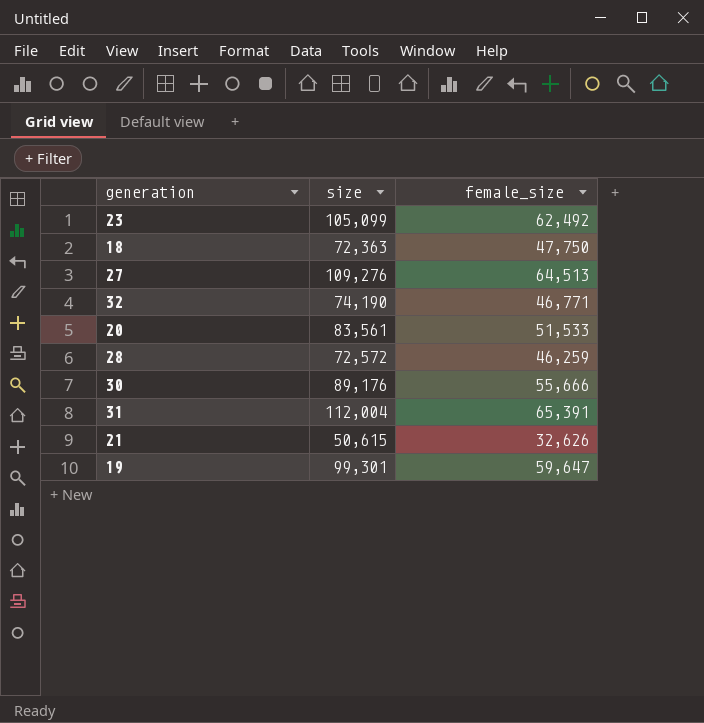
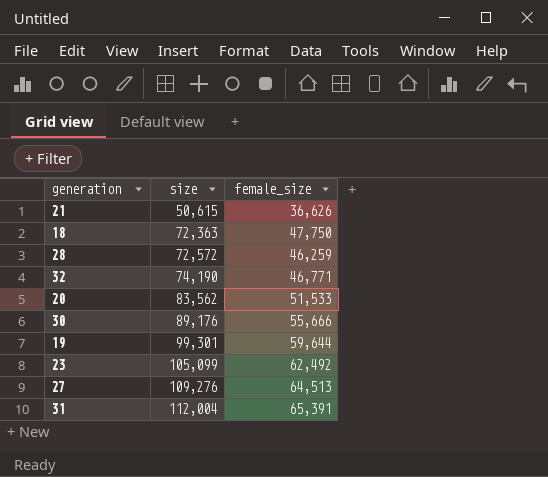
row order: none -> size ascending
21 | female_size: 32,626 -> 36,626
20 | size: 83,561 -> 83,562
19 | female_size: 59,647 -> 59,644

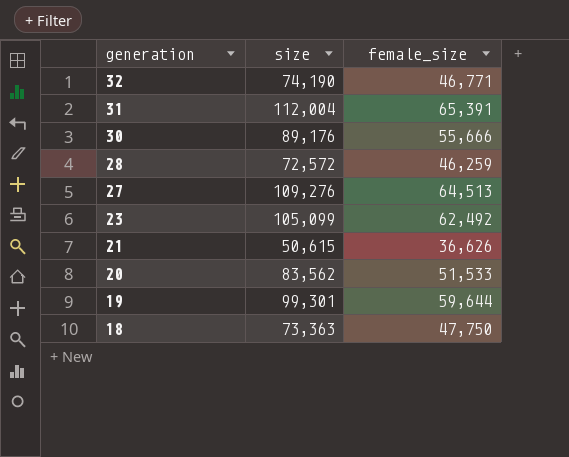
row order: size ascending -> generation descending
18 | size: 72,363 -> 73,363

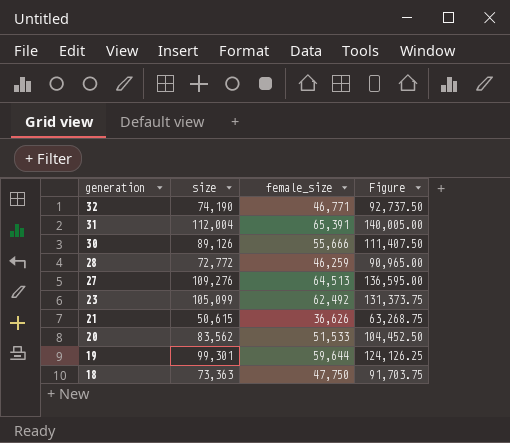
column Figure | formula: none -> [size] * 1.25
30 | size: 89,176 -> 89,126
28 | size: 72,572 -> 72,772

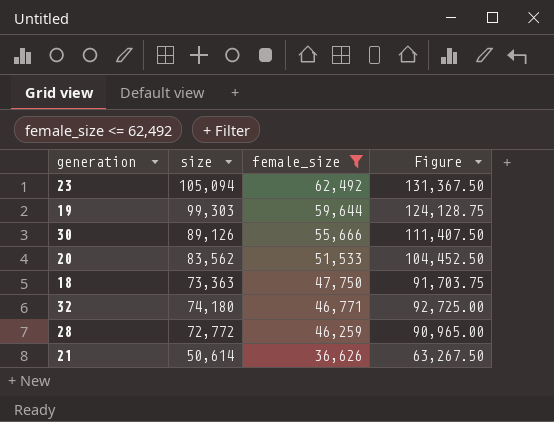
filter: none -> female_size <= 62,492
row order: generation descending -> female_size descending
23 | size: 105,099 -> 105,094
23 | Figure: 131,373.75 -> 131,367.50
19 | size: 99,301 -> 99,303
19 | Figure: 124,126.25 -> 124,128.75
32 | size: 74,190 -> 74,180
32 | Figure: 92,737.50 -> 92,725.00
21 | size: 50,615 -> 50,614
21 | Figure: 63,268.75 -> 63,267.50

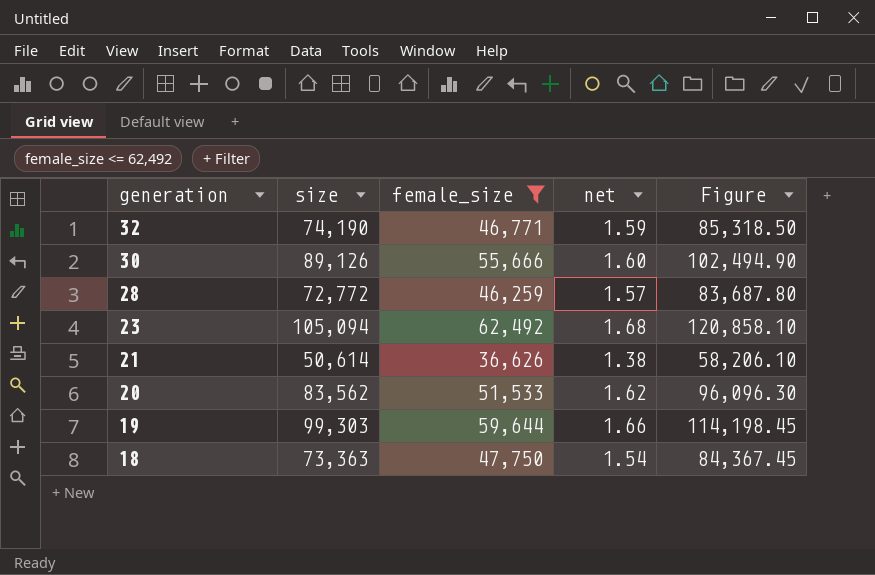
row order: female_size descending -> generation descending
column net | formula: none -> [size] / [female_size]
column Figure | formula: [size] * 1.25 -> [size] * 1.15
32 | size: 74,180 -> 74,190

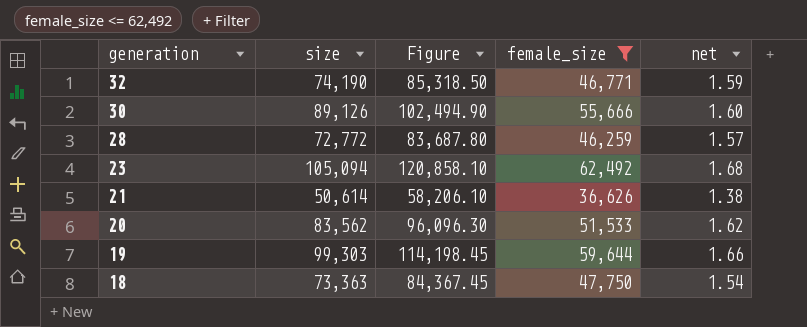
column Figure | position: 5 -> 3

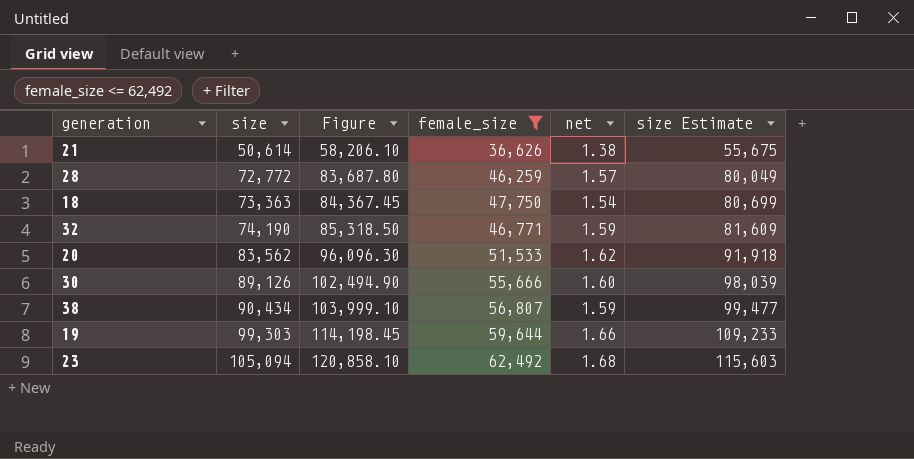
row order: generation descending -> size ascending
column size Estimate | formula: none -> [size] * 1.1
row 38: none -> 90,434 | 103,999.10 | 56,807 | 1.59 | 99,477

